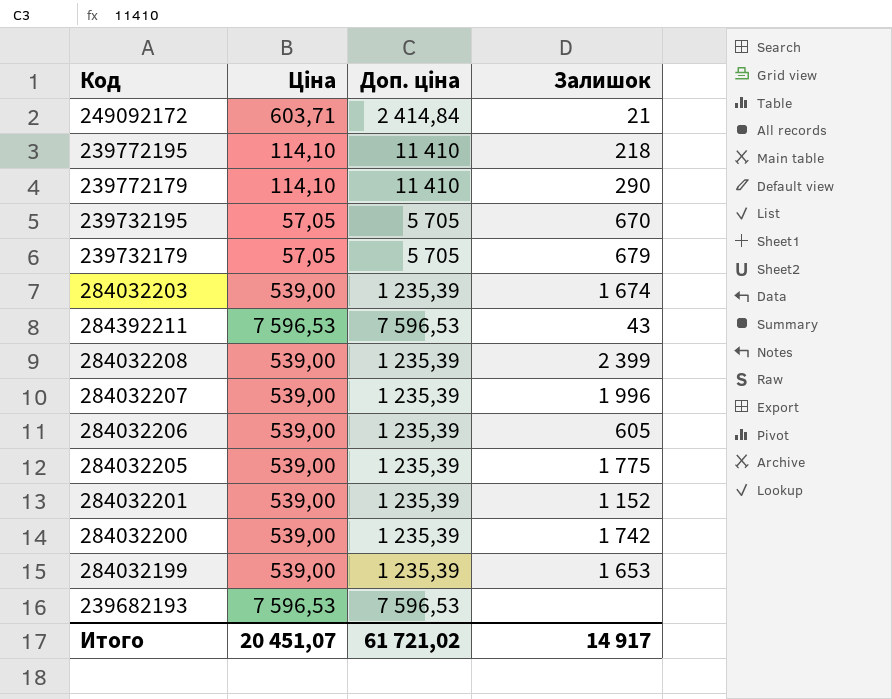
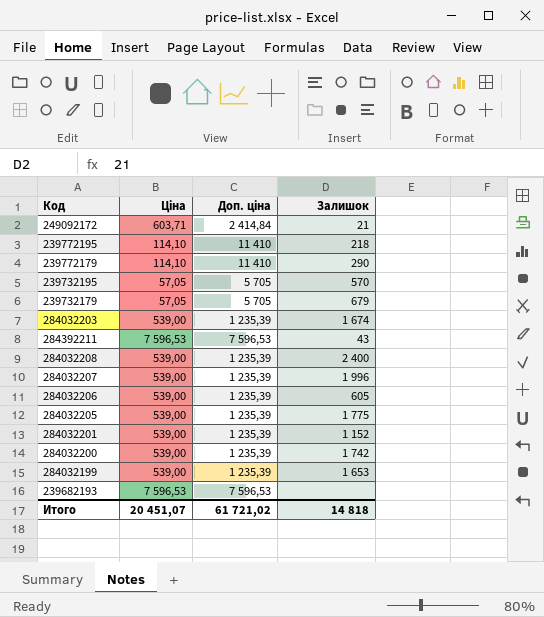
239732195 | Залишок: 670 -> 570
284032208 | Залишок: 2 399 -> 2 400
Итого | Залишок: 14 917 -> 14 818

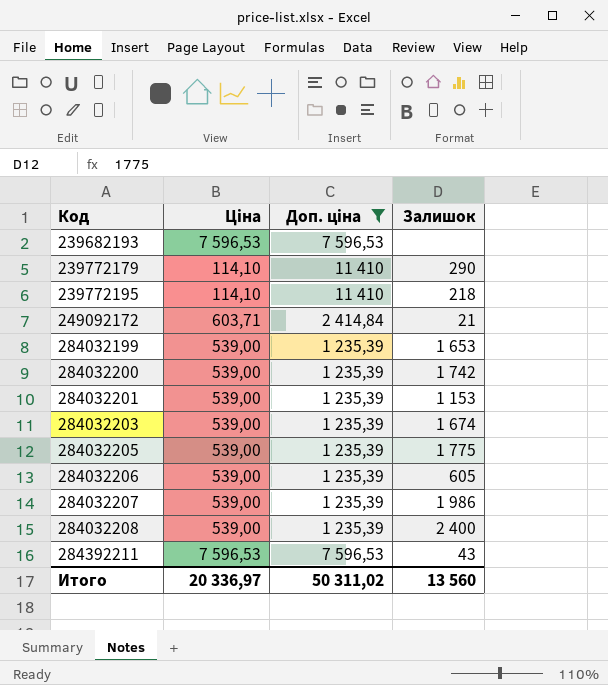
filter: none -> Доп. ціна != 5 705
row order: none -> Код ascending
284032201 | Залишок: 1 152 -> 1 153
284032207 | Залишок: 1 996 -> 1 986
Итого | Ціна: 20 451,07 -> 20 336,97
Итого | Доп. ціна: 61 721,02 -> 50 311,02
Итого | Залишок: 14 818 -> 13 560

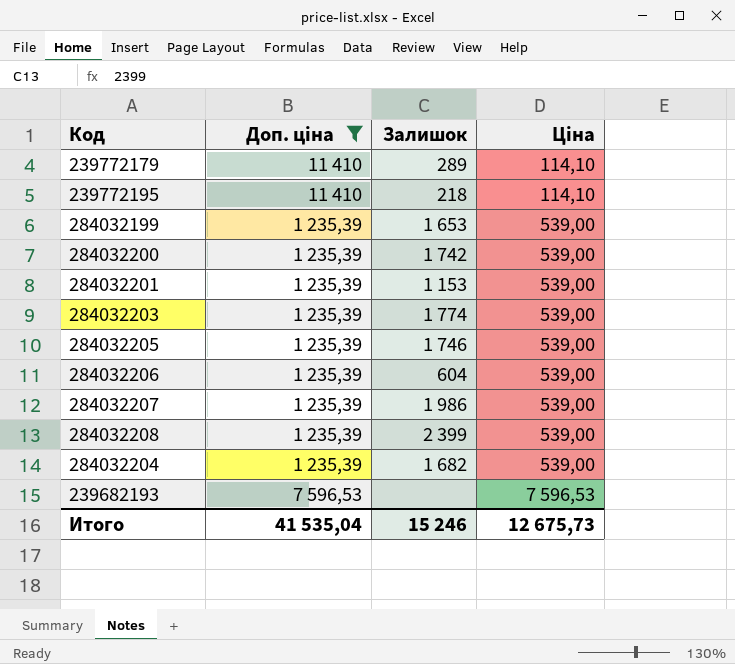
row order: Код ascending -> Ціна ascending
column Ціна | position: 2 -> 4
row 249092172: 603,71 | 2 414,84 | 21 -> none
row 284392211: 7 596,53 | 7 596,53 | 43 -> none
239772179 | Залишок: 290 -> 289
284032203 | Залишок: 1 674 -> 1 774
284032205 | Залишок: 1 775 -> 1 746
284032206 | Залишок: 605 -> 604
284032208 | Залишок: 2 400 -> 2 399
row 284032204: none -> 1 235,39 | 1 682 | 539,00
Итого | Доп. ціна: 50 311,02 -> 41 535,04
Итого | Залишок: 13 560 -> 15 246
Итого | Ціна: 20 336,97 -> 12 675,73

